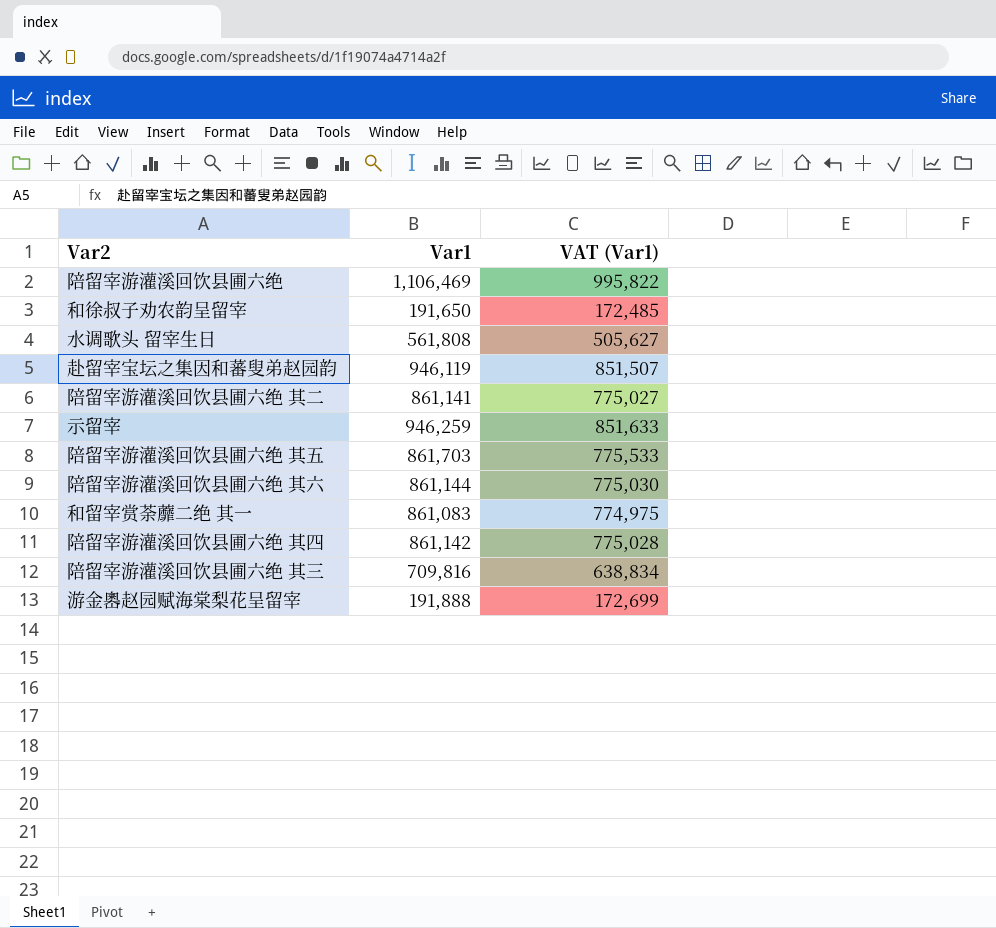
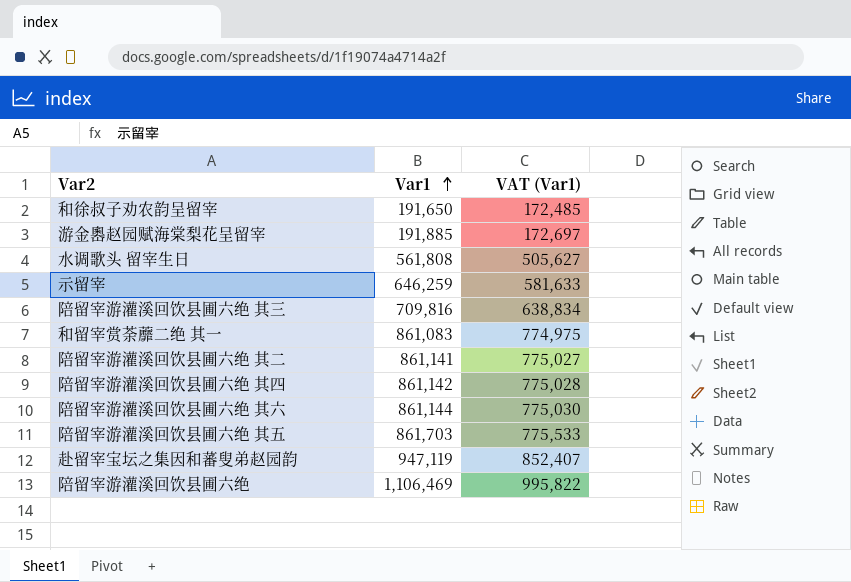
row order: none -> Var1 ascending
游金嶴赵园赋海棠梨花呈留宰 | Var1: 191,888 -> 191,885
游金嶴赵园赋海棠梨花呈留宰 | VAT (Var1): 172,699 -> 172,697
示留宰 | Var1: 946,259 -> 646,259
示留宰 | VAT (Var1): 851,633 -> 581,633
赴留宰宝坛之集因和蕃叟弟赵园韵 | Var1: 946,119 -> 947,119
赴留宰宝坛之集因和蕃叟弟赵园韵 | VAT (Var1): 851,507 -> 852,407

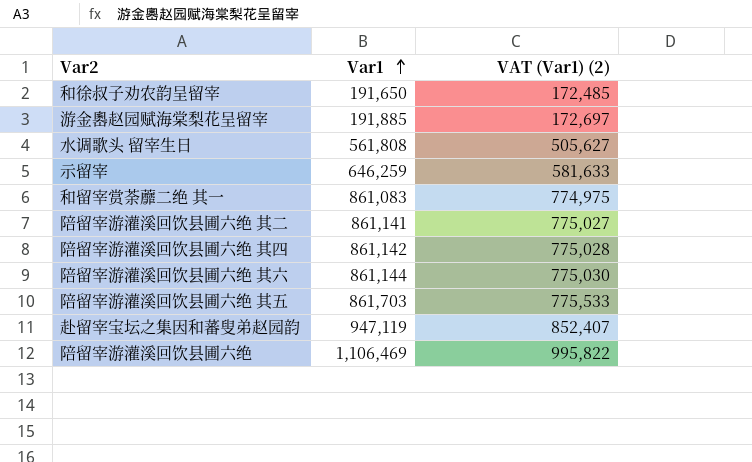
column name: VAT (Var1) -> VAT (Var1) (2)
row 陪留宰游灌溪回饮县圃六绝 其三: 709,816 | 638,834 -> none

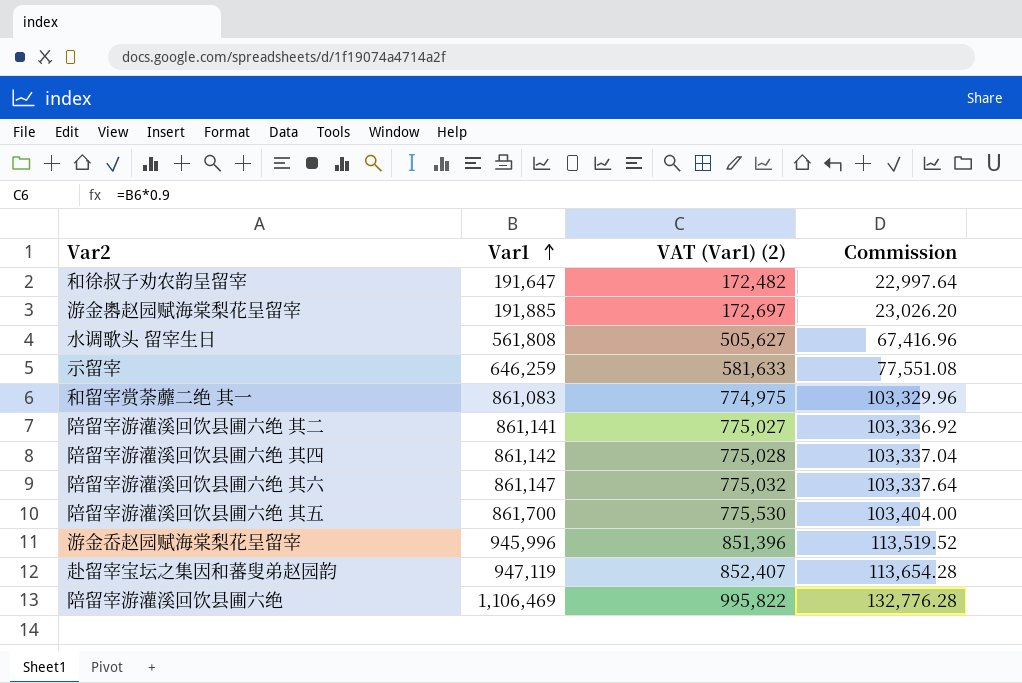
column Commission | formula: none -> [Var1] * 0.12
和徐叔子劝农韵呈留宰 | Var1: 191,650 -> 191,647
和徐叔子劝农韵呈留宰 | VAT (Var1) (2): 172,485 -> 172,482
陪留宰游灌溪回饮县圃六绝 其六 | Var1: 861,144 -> 861,147
陪留宰游灌溪回饮县圃六绝 其六 | VAT (Var1) (2): 775,030 -> 775,032
陪留宰游灌溪回饮县圃六绝 其五 | Var1: 861,703 -> 861,700
陪留宰游灌溪回饮县圃六绝 其五 | VAT (Var1) (2): 775,533 -> 775,530
row 游金岙赵园赋海棠梨花呈留宰: none -> 945,996 | 851,396 | 113,519.52

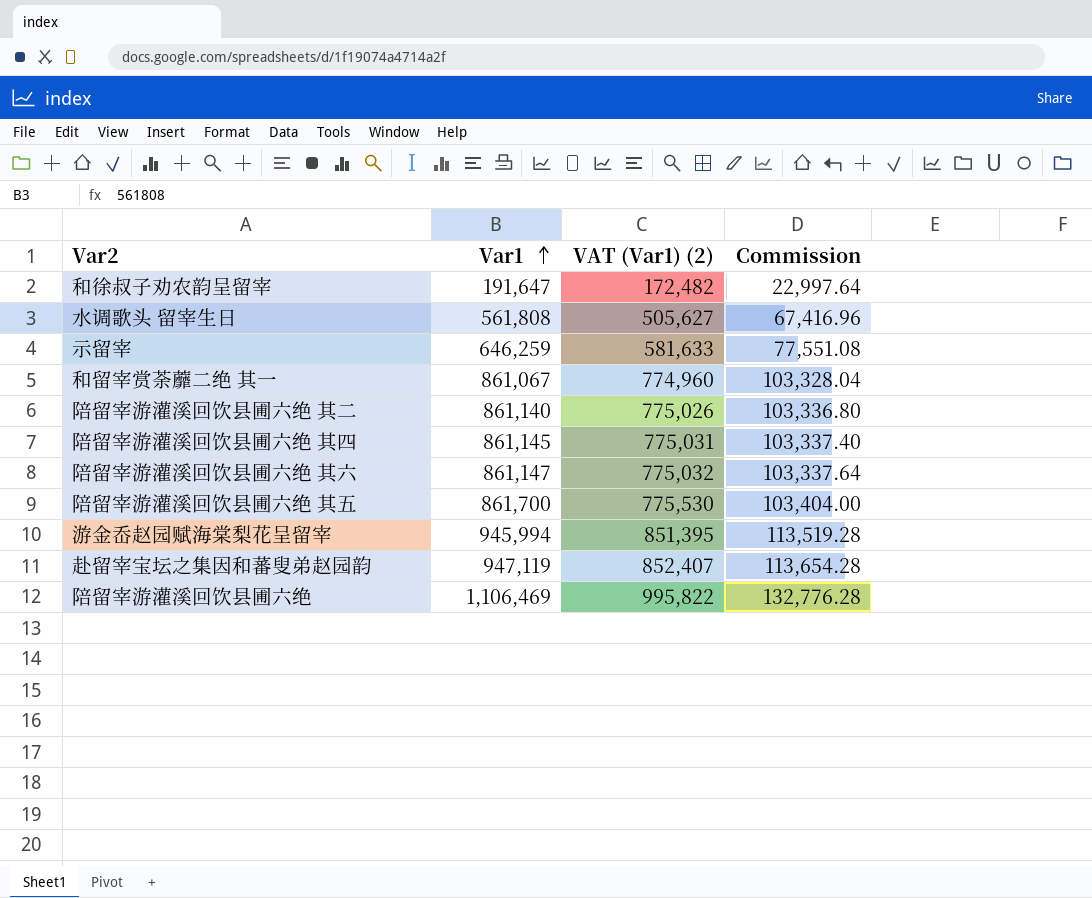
row 游金嶴赵园赋海棠梨花呈留宰: 191,885 | 172,697 | 23,026.20 -> none
和留宰赏荼蘼二绝 其一 | Var1: 861,083 -> 861,067
和留宰赏荼蘼二绝 其一 | VAT (Var1) (2): 774,975 -> 774,960
和留宰赏荼蘼二绝 其一 | Commission: 103,329.96 -> 103,328.04
陪留宰游灌溪回饮县圃六绝 其二 | Var1: 861,141 -> 861,140
陪留宰游灌溪回饮县圃六绝 其二 | VAT (Var1) (2): 775,027 -> 775,026
陪留宰游灌溪回饮县圃六绝 其二 | Commission: 103,336.92 -> 103,336.80
陪留宰游灌溪回饮县圃六绝 其四 | Var1: 861,142 -> 861,145
陪留宰游灌溪回饮县圃六绝 其四 | VAT (Var1) (2): 775,028 -> 775,031
陪留宰游灌溪回饮县圃六绝 其四 | Commission: 103,337.04 -> 103,337.40
游金岙赵园赋海棠梨花呈留宰 | Var1: 945,996 -> 945,994
游金岙赵园赋海棠梨花呈留宰 | VAT (Var1) (2): 851,396 -> 851,395
游金岙赵园赋海棠梨花呈留宰 | Commission: 113,519.52 -> 113,519.28

